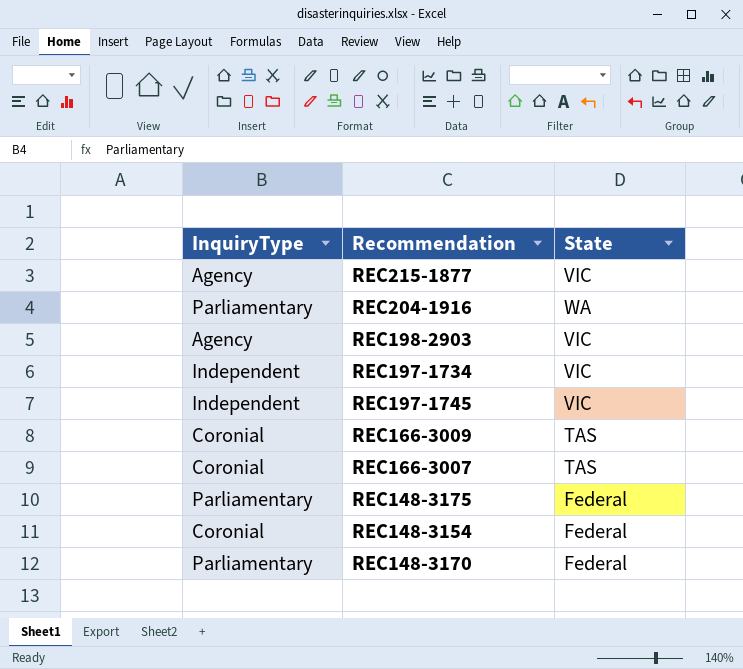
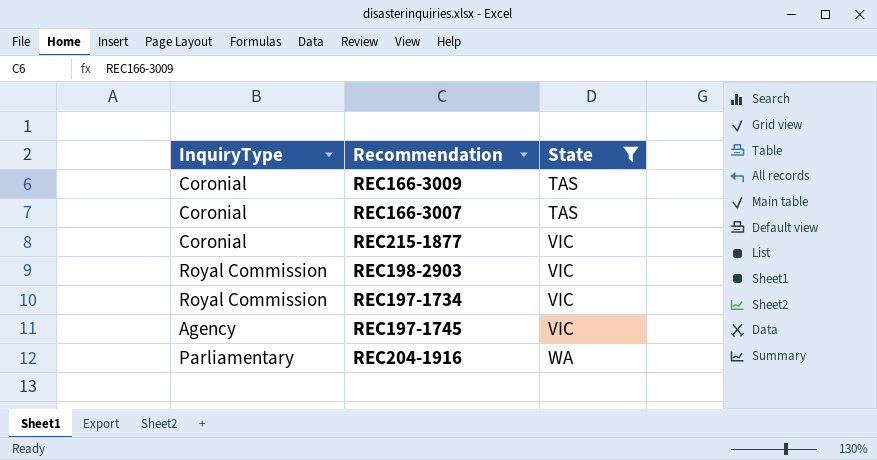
filter: none -> State != Federal
row order: none -> State ascending
REC215-1877 | InquiryType: Agency -> Coronial
REC198-2903 | InquiryType: Agency -> Royal Commission
REC197-1734 | InquiryType: Independent -> Royal Commission
REC197-1745 | InquiryType: Independent -> Agency

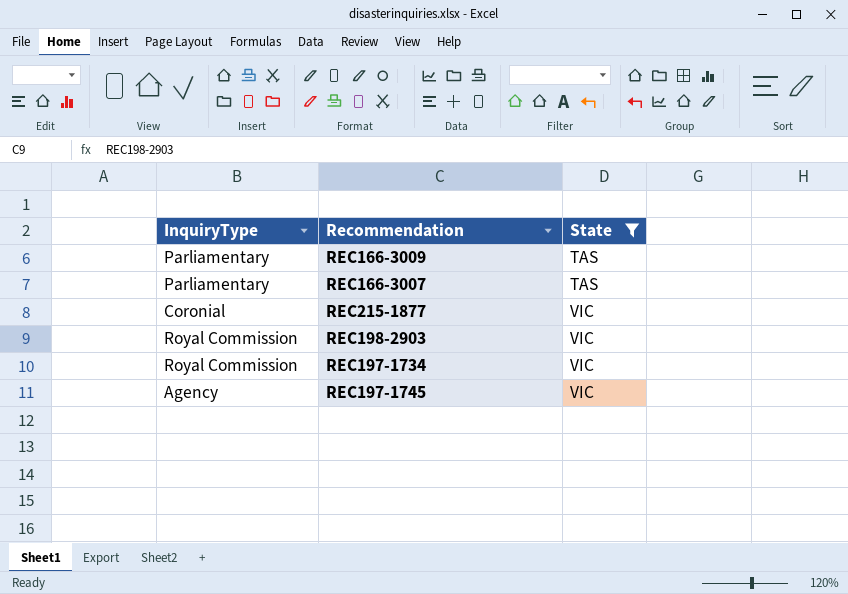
row REC204-1916: Parliamentary | WA -> none
REC166-3009 | InquiryType: Coronial -> Parliamentary
REC166-3007 | InquiryType: Coronial -> Parliamentary

